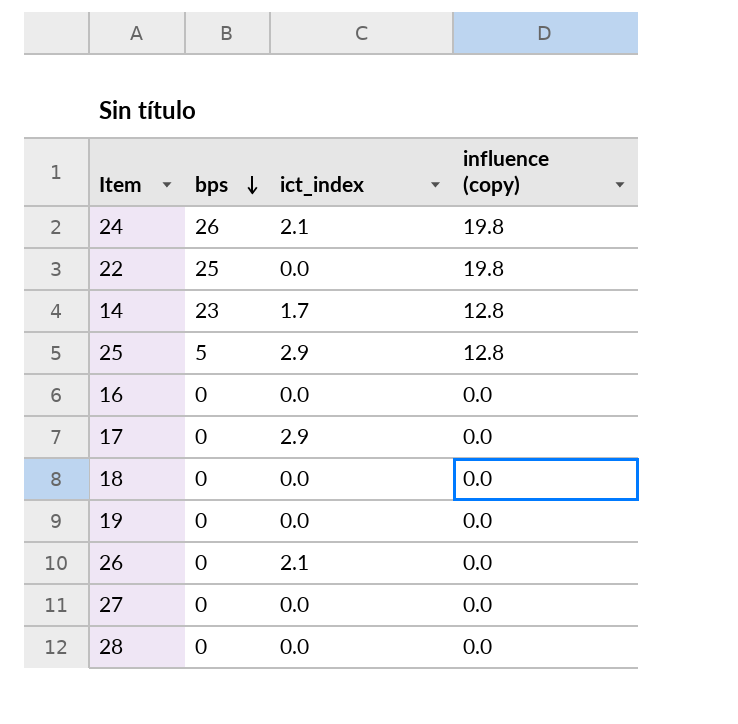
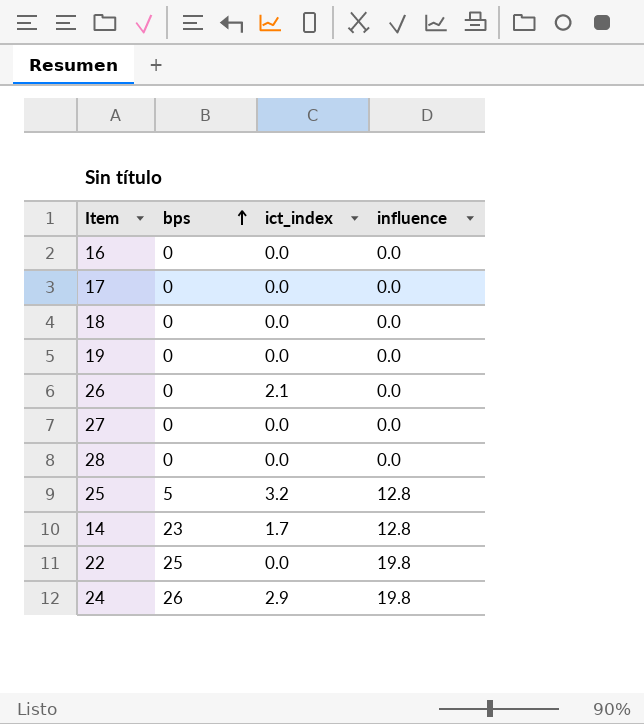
row order: bps descending -> bps ascending
column name: influence (copy) -> influence
17 | ict_index: 2.9 -> 0.0
25 | ict_index: 2.9 -> 3.2
24 | ict_index: 2.1 -> 2.9

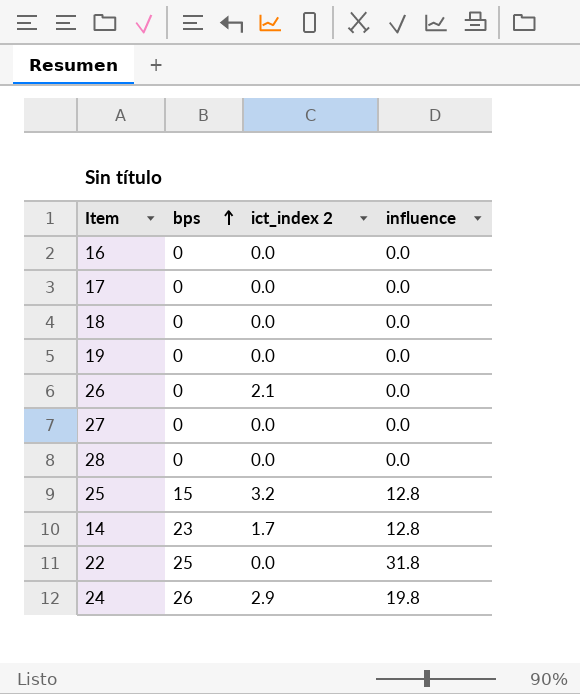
column name: ict_index -> ict_index 2
25 | bps: 5 -> 15
22 | influence: 19.8 -> 31.8

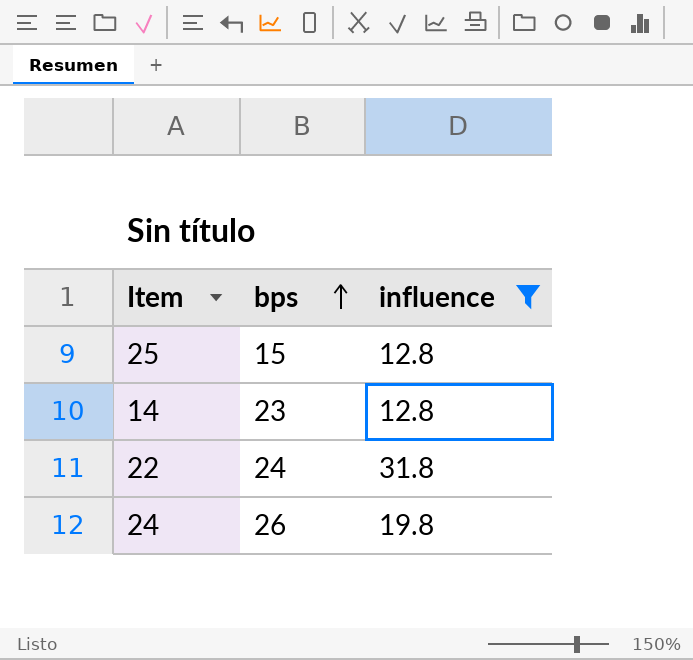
filter: none -> influence != 0.0
column ict_index 2 | position: 3 -> none
22 | bps: 25 -> 24

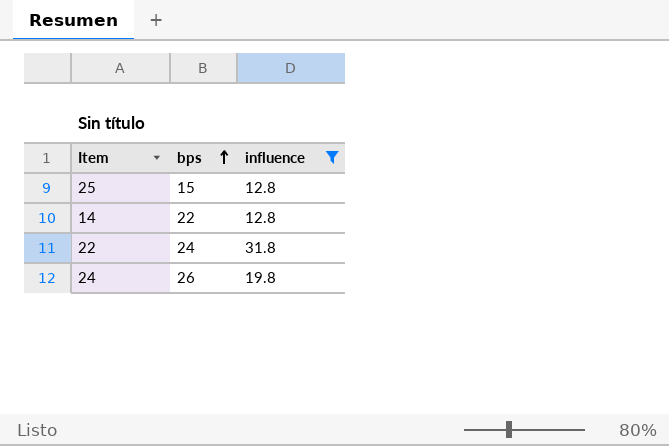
14 | bps: 23 -> 22

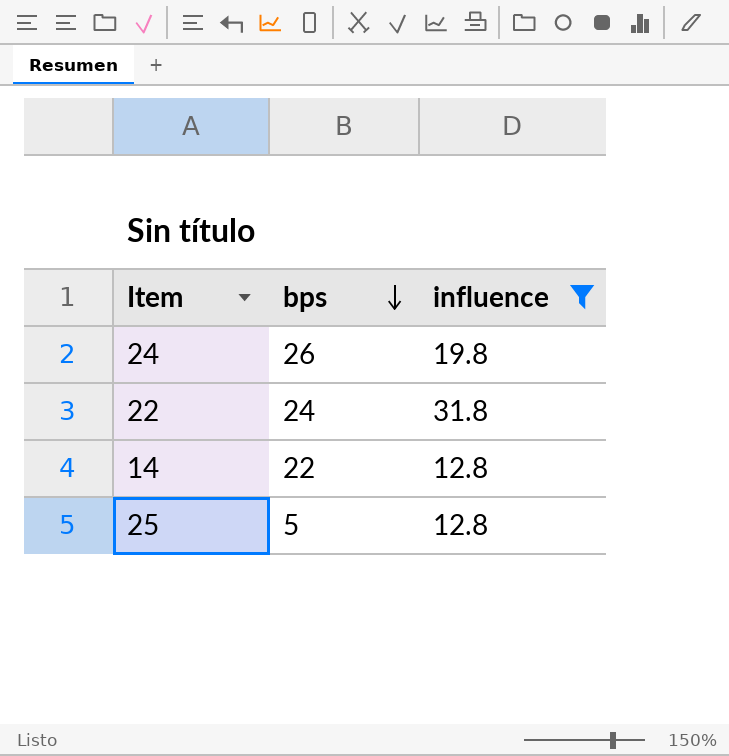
row order: bps ascending -> bps descending
25 | bps: 15 -> 5

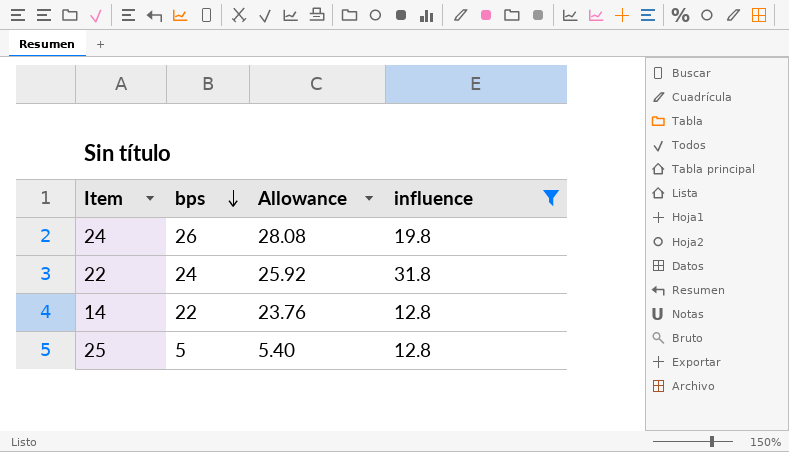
column Allowance | formula: none -> [bps] * 1.08

